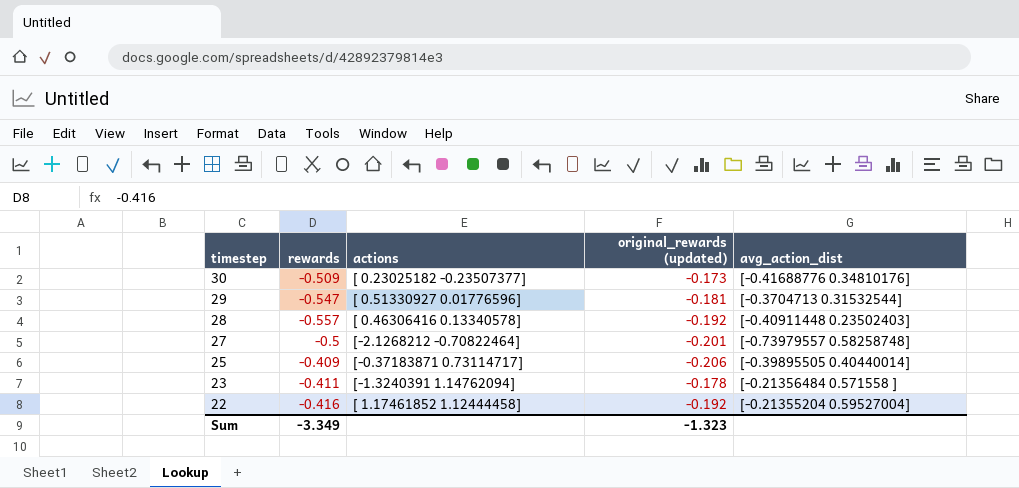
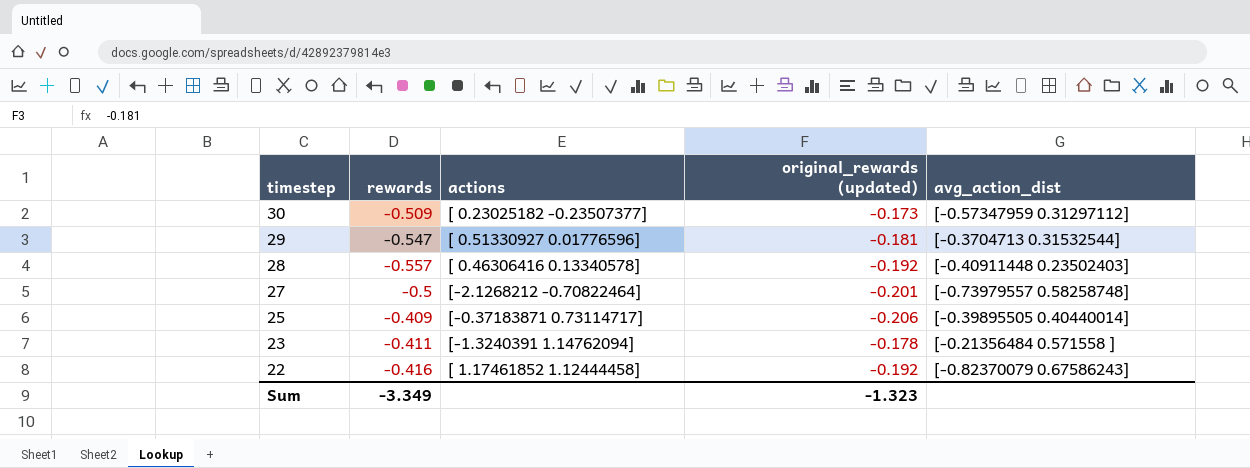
30 | avg_action_dist: [-0.41688776 0.34810176] -> [-0.57347959 0.31297112]
22 | avg_action_dist: [-0.21355204 0.59527004] -> [-0.82370079 0.67586243]

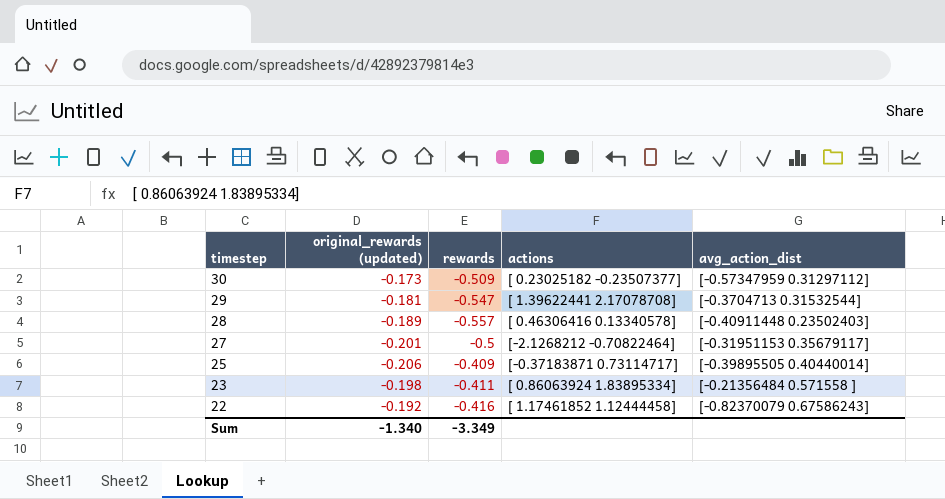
column original_rewards (updated) | position: 4 -> 2
29 | actions: [ 0.51330927 0.01776596] -> [ 1.39622441 2.17078708]
28 | original_rewards (updated): -0.192 -> -0.189
27 | avg_action_dist: [-0.73979557 0.58258748] -> [-0.31951153 0.35679117]
23 | original_rewards (updated): -0.178 -> -0.198
23 | actions: [-1.3240391 1.14762094] -> [ 0.86063924 1.83895334]
Sum | original_rewards (updated): -1.323 -> -1.340

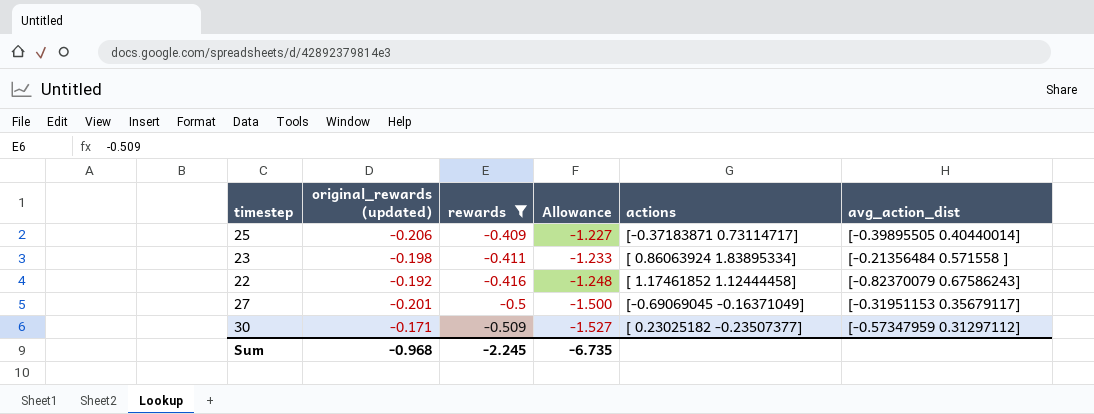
filter: none -> rewards >= -0.509
row order: timestep descending -> rewards descending
column Allowance | formula: none -> [rewards] * 3
27 | actions: [-2.1268212 -0.70822464] -> [-0.69069045 -0.16371049]
30 | original_rewards (updated): -0.173 -> -0.171
Sum | original_rewards (updated): -1.340 -> -0.968
Sum | rewards: -3.349 -> -2.245

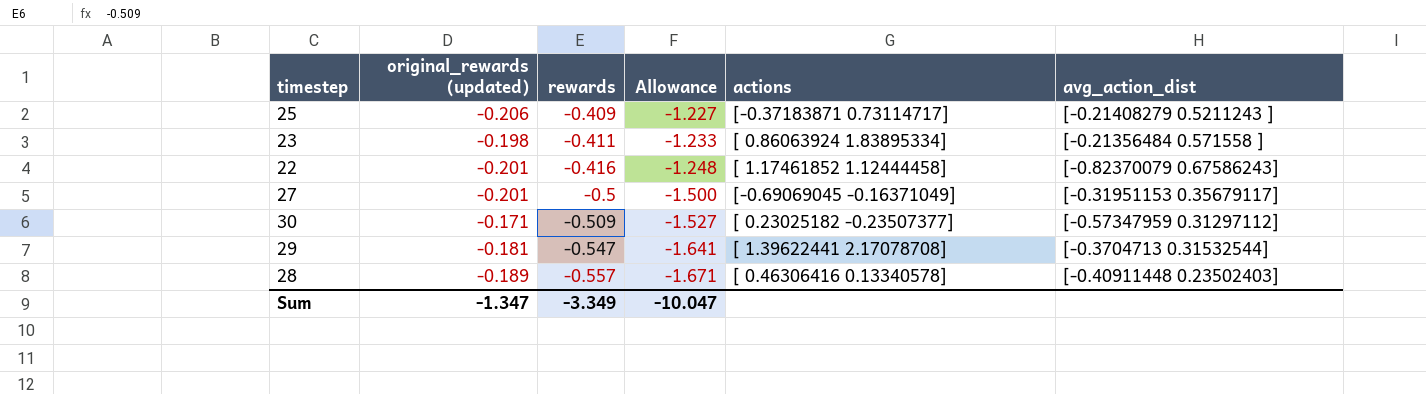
filter: rewards >= -0.509 -> none
25 | avg_action_dist: [-0.39895505 0.40440014] -> [-0.21408279 0.5211243 ]
22 | original_rewards (updated): -0.192 -> -0.201
Sum | original_rewards (updated): -0.968 -> -1.347
Sum | rewards: -2.245 -> -3.349
Sum | Allowance: -6.735 -> -10.047

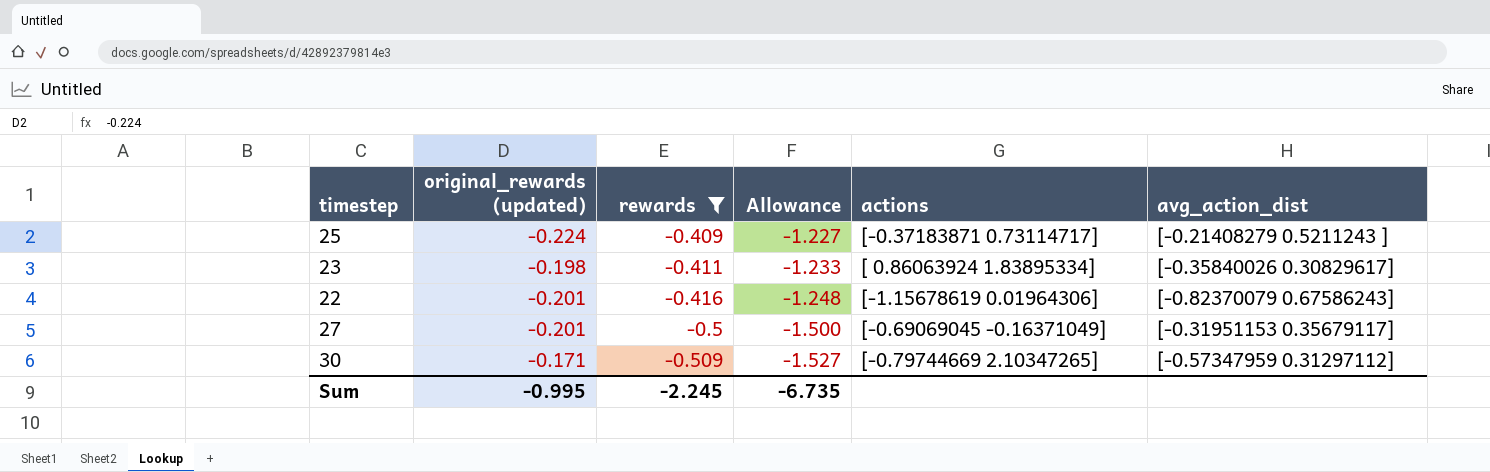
filter: none -> rewards >= -0.509
25 | original_rewards (updated): -0.206 -> -0.224
23 | avg_action_dist: [-0.21356484 0.571558 ] -> [-0.35840026 0.30829617]
22 | actions: [ 1.17461852 1.12444458] -> [-1.15678619 0.01964306]
30 | actions: [ 0.23025182 -0.23507377] -> [-0.79744669 2.10347265]
Sum | original_rewards (updated): -1.347 -> -0.995
Sum | rewards: -3.349 -> -2.245
Sum | Allowance: -10.047 -> -6.735

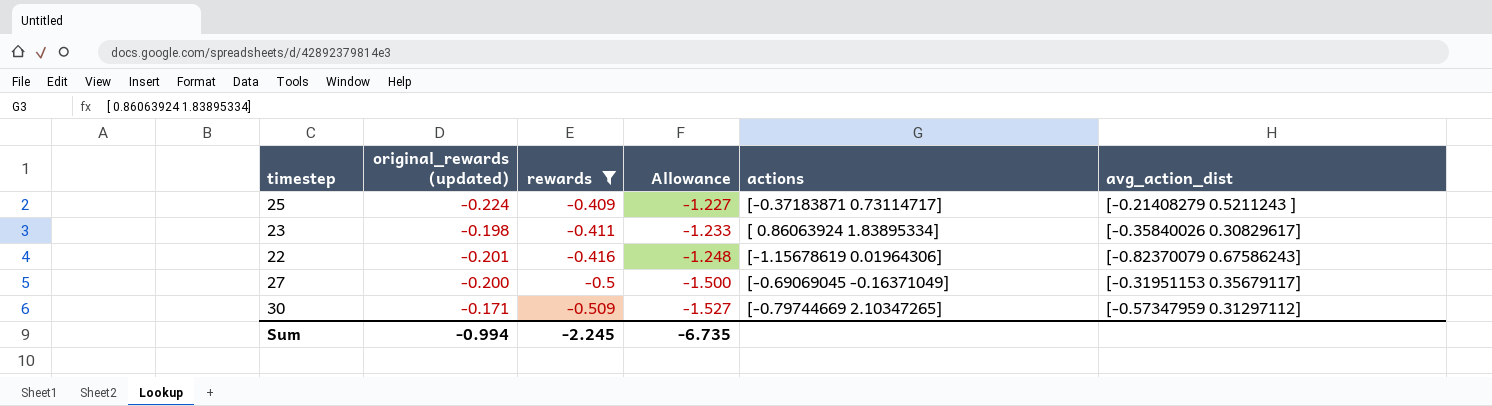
27 | original_rewards (updated): -0.201 -> -0.200
Sum | original_rewards (updated): -0.995 -> -0.994

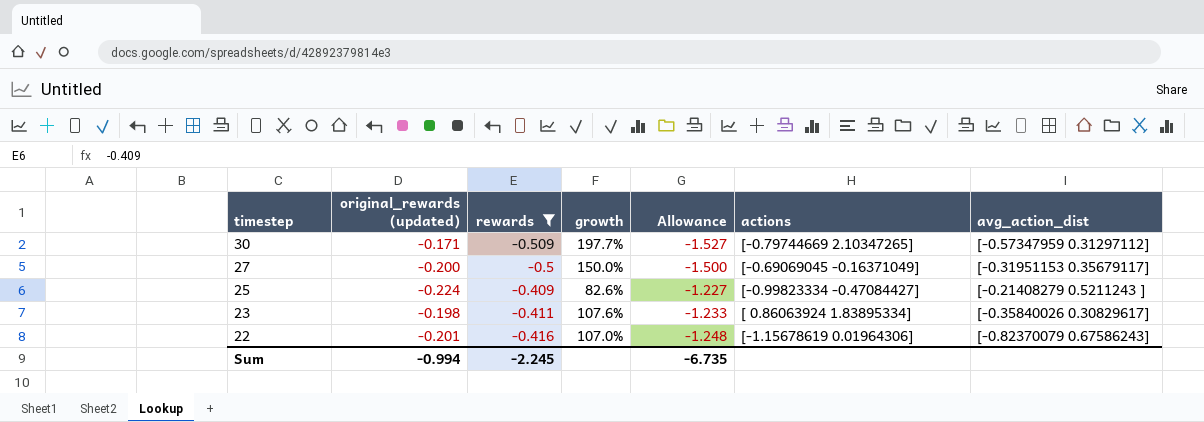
row order: rewards descending -> timestep descending
column growth | formula: none -> ([rewards] - [original_rewards (updated)]) / [original_rewards (updated)]
25 | actions: [-0.37183871 0.73114717] -> [-0.99823334 -0.47084427]

